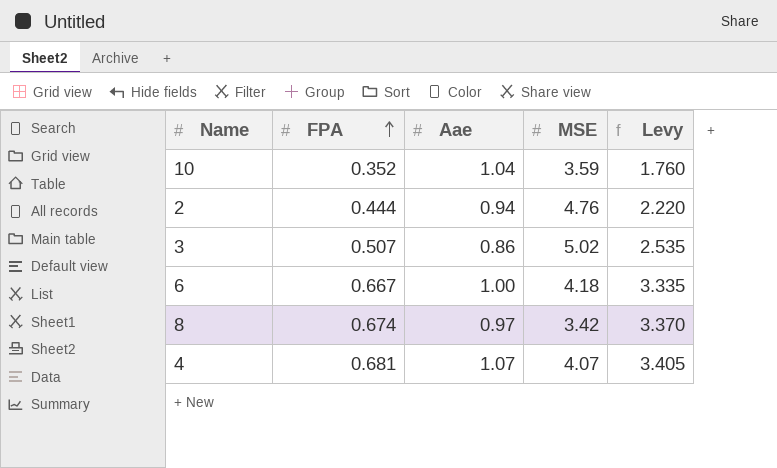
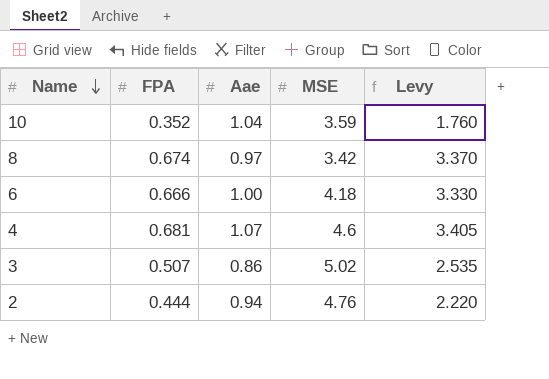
row order: FPA ascending -> Name descending
6 | FPA: 0.667 -> 0.666
6 | Levy: 3.335 -> 3.330
4 | MSE: 4.07 -> 4.6

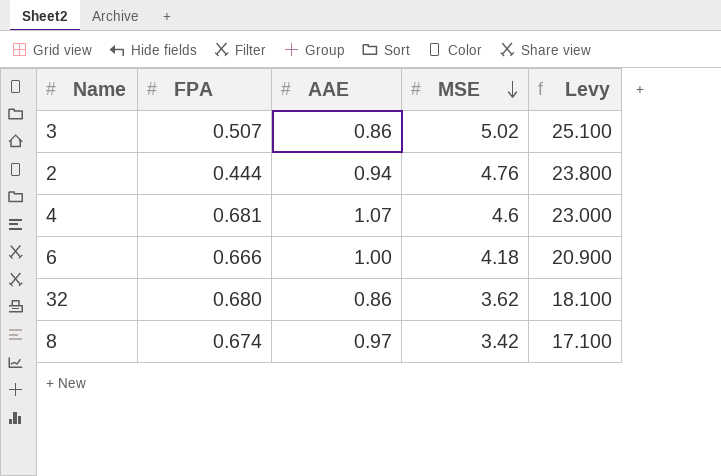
row order: Name descending -> MSE descending
column name: Aae -> AAE
column Levy | formula: [FPA] * 5 -> [MSE] * 5
row 10: 0.352 | 1.04 | 3.59 | 1.760 -> none
row 32: none -> 0.680 | 0.86 | 3.62 | 18.100

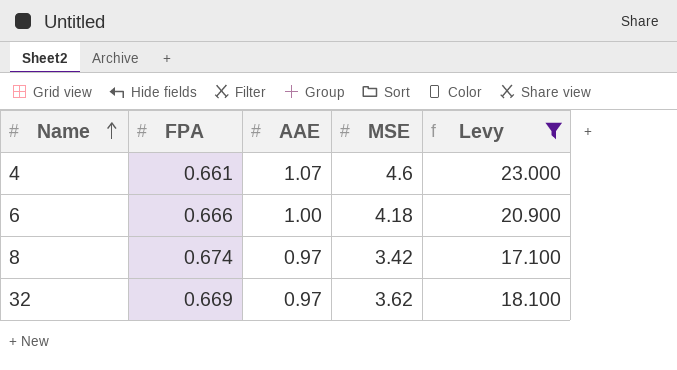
filter: none -> Levy <= 23.000
row order: MSE descending -> Name ascending
4 | FPA: 0.681 -> 0.661
32 | FPA: 0.680 -> 0.669
32 | AAE: 0.86 -> 0.97

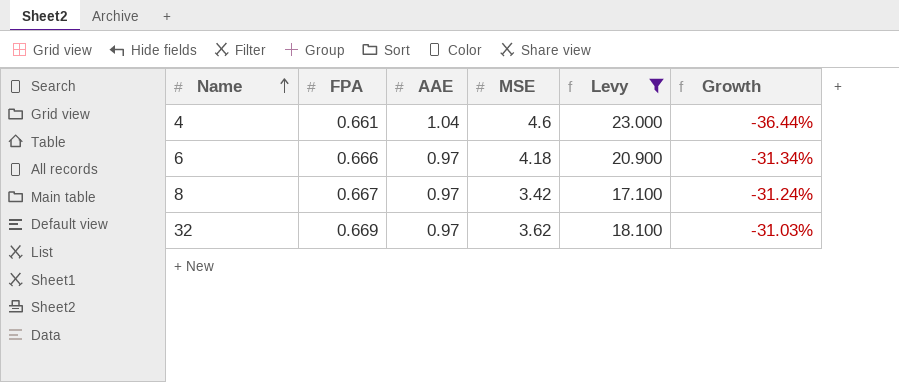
column Growth | formula: none -> ([FPA] - [AAE]) / [AAE]
4 | AAE: 1.07 -> 1.04
6 | AAE: 1.00 -> 0.97
8 | FPA: 0.674 -> 0.667

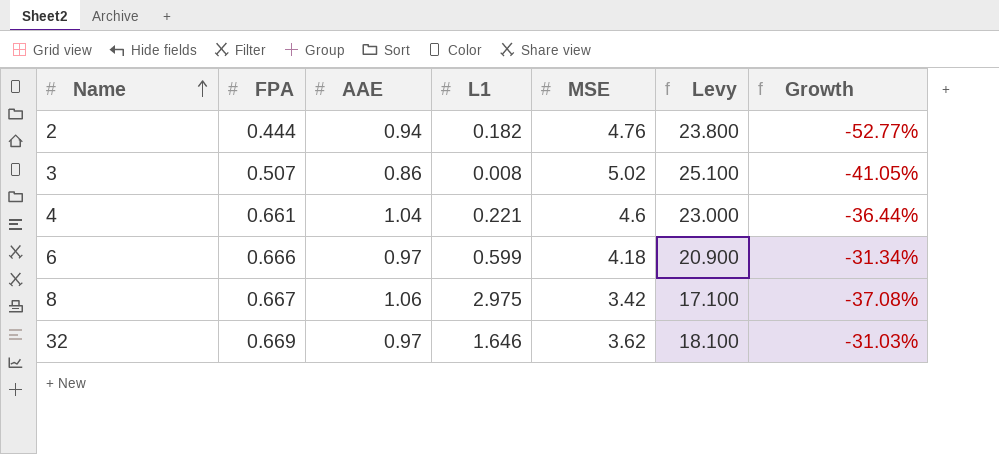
filter: Levy <= 23.000 -> none
column L1 | position: none -> 4
8 | AAE: 0.97 -> 1.06
8 | Growth: -31.24% -> -37.08%

